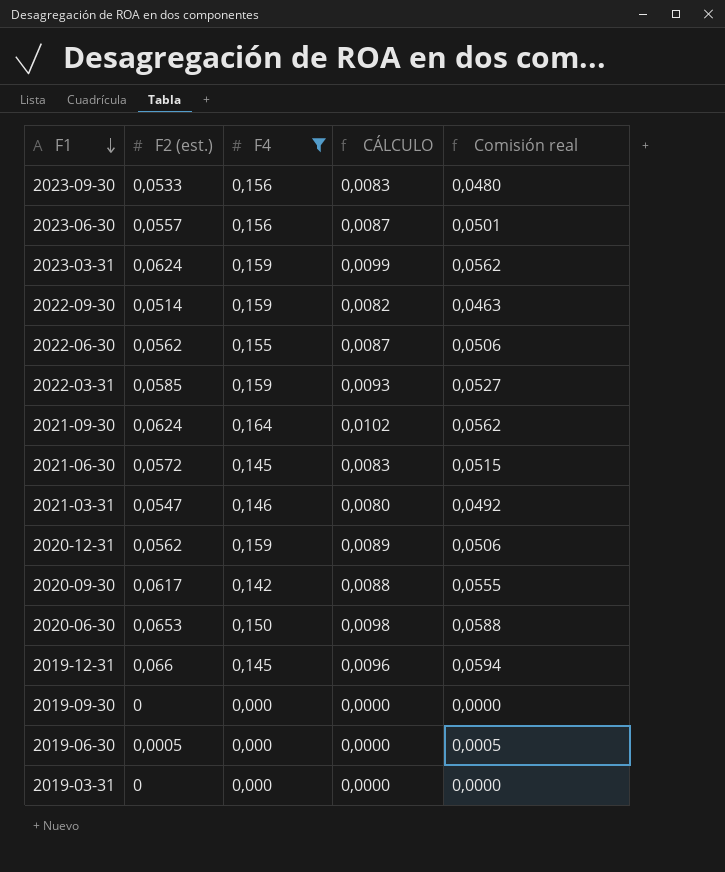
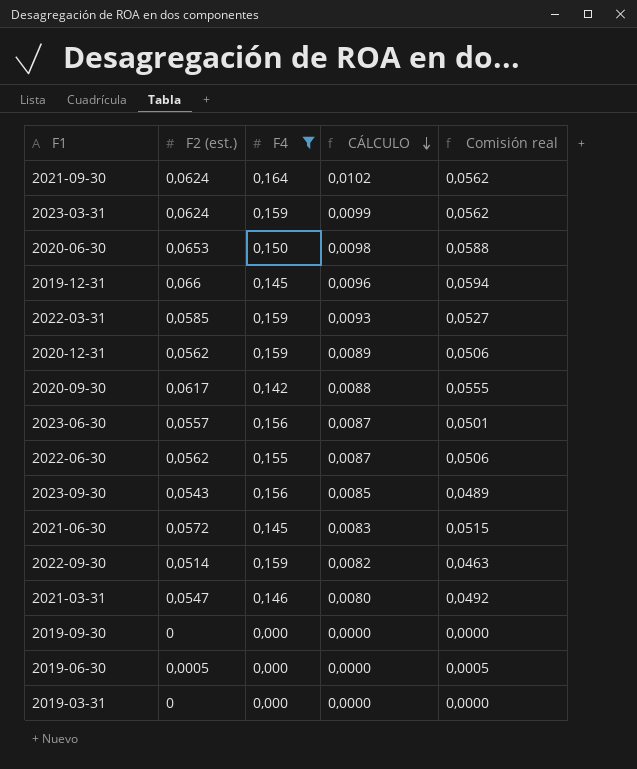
row order: F1 descending -> CÁLCULO descending
2023-09-30 | F2 (est.): 0,0533 -> 0,0543
2023-09-30 | CÁLCULO: 0,0083 -> 0,0085
2023-09-30 | Comisión real: 0,0480 -> 0,0489

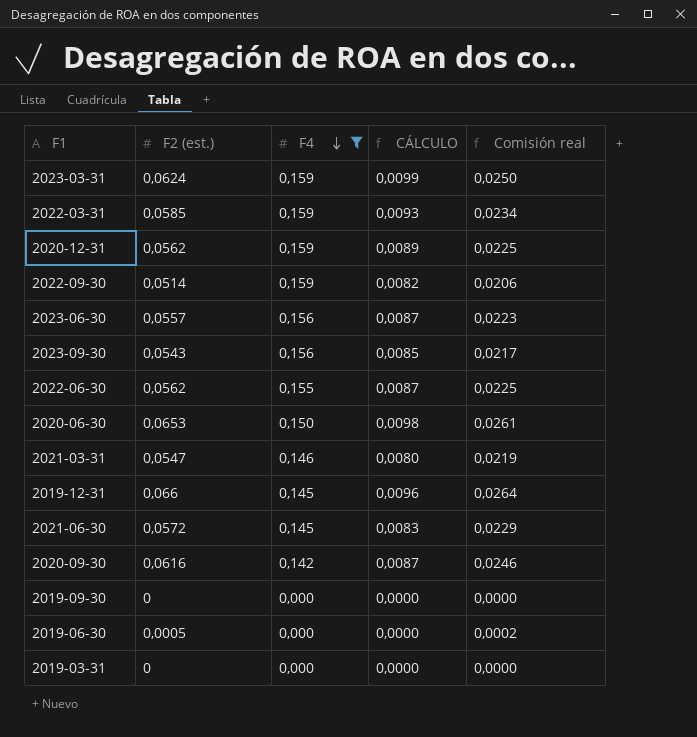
row order: CÁLCULO descending -> F4 descending
column Comisión real | formula: [F2 (est.)] * 0,9 -> [F2 (est.)] * 0,4
row 2021-09-30: 0,0624 | 0,164 | 0,0102 | 0,0562 -> none
2020-09-30 | F2 (est.): 0,0617 -> 0,0616
2020-09-30 | CÁLCULO: 0,0088 -> 0,0087

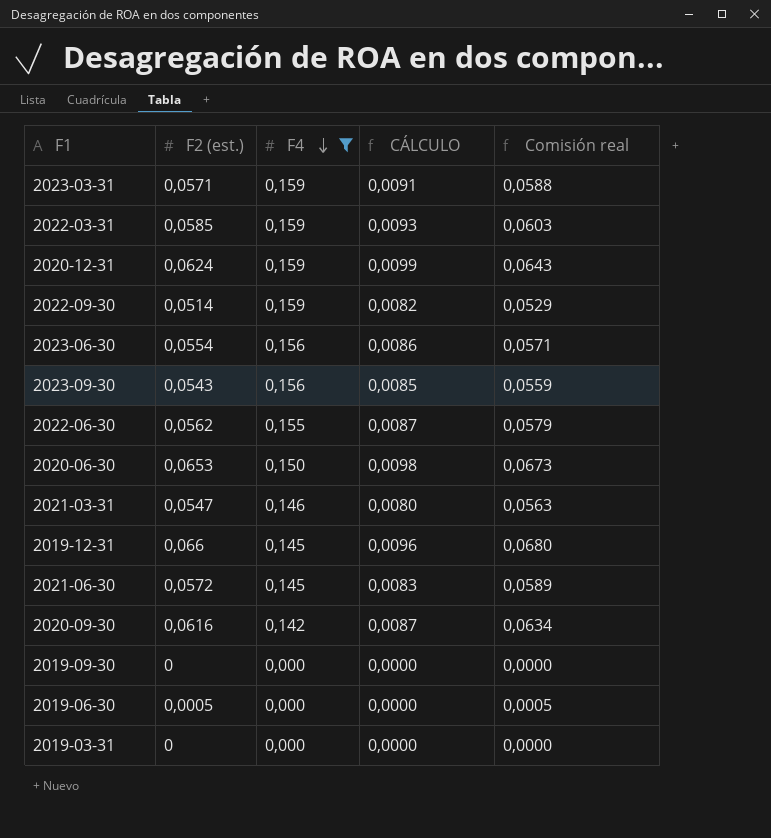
column Comisión real | formula: [F2 (est.)] * 0,4 -> [F2 (est.)] * 1,03
2023-03-31 | F2 (est.): 0,0624 -> 0,0571
2023-03-31 | CÁLCULO: 0,0099 -> 0,0091
2020-12-31 | F2 (est.): 0,0562 -> 0,0624
2020-12-31 | CÁLCULO: 0,0089 -> 0,0099
2023-06-30 | F2 (est.): 0,0557 -> 0,0554
2023-06-30 | CÁLCULO: 0,0087 -> 0,0086

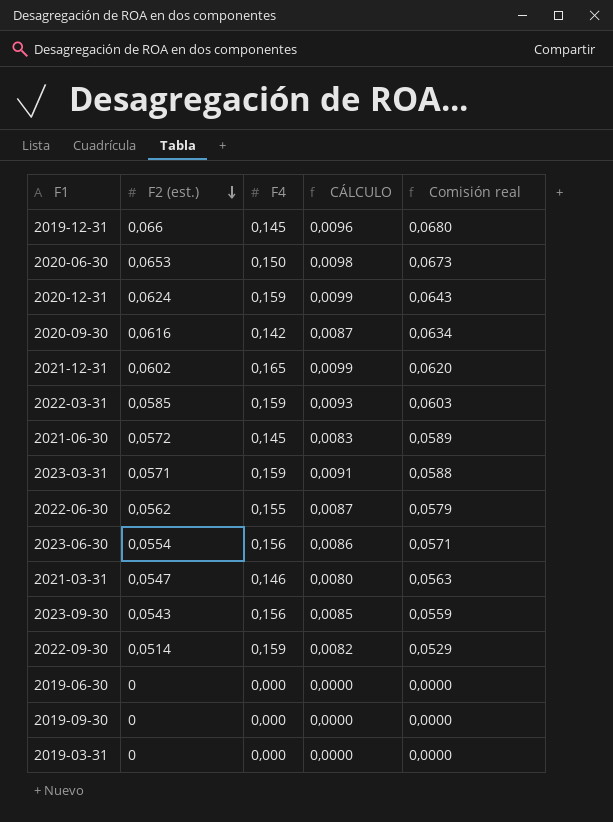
filter: F4 != 0,165 -> none
row order: F4 descending -> F2 (est.) descending
2019-06-30 | F2 (est.): 0,0005 -> 0
2019-06-30 | Comisión real: 0,0005 -> 0,0000

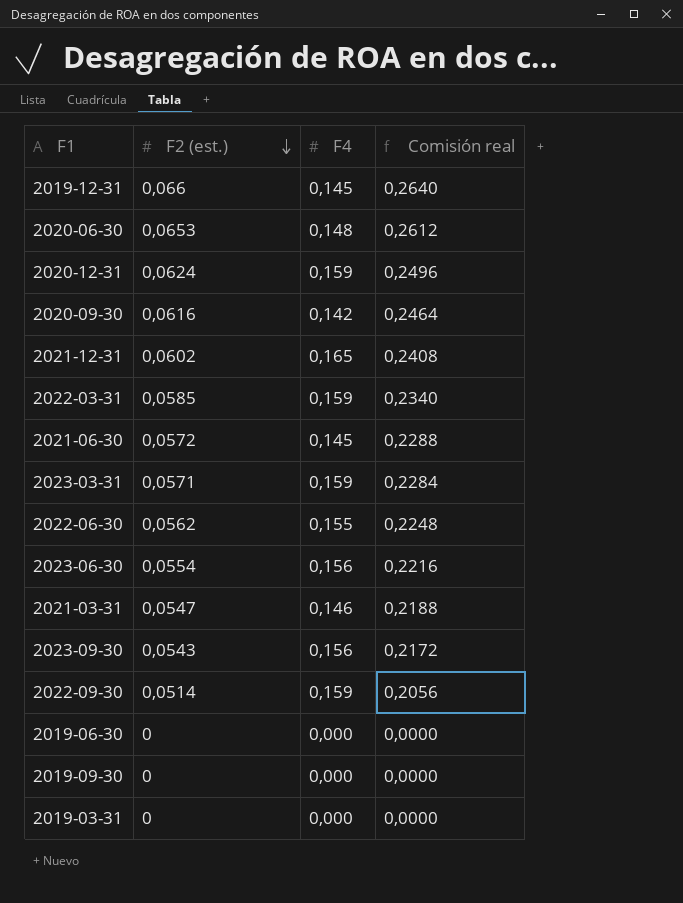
column CÁLCULO | formula: [F2 (est.)] * [F4] -> none
column Comisión real | formula: [F2 (est.)] * 1,03 -> [F2 (est.)] * 4
2020-06-30 | F4: 0,150 -> 0,148

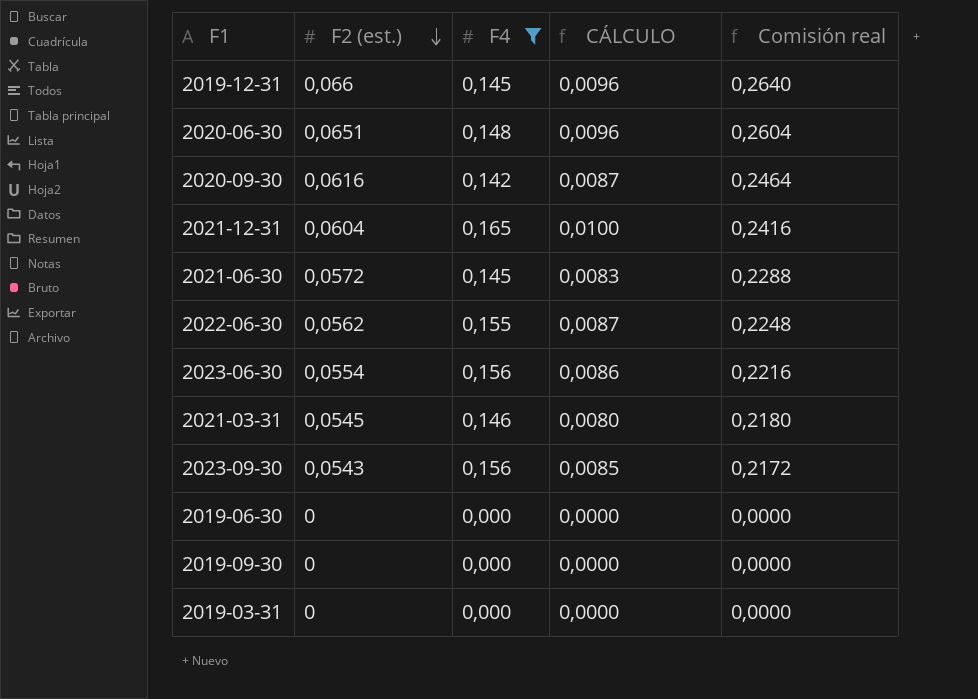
filter: none -> F4 != 0,159
column CÁLCULO | formula: none -> [F2 (est.)] * [F4]
2020-06-30 | F2 (est.): 0,0653 -> 0,0651
2020-06-30 | Comisión real: 0,2612 -> 0,2604
2021-12-31 | F2 (est.): 0,0602 -> 0,0604
2021-12-31 | Comisión real: 0,2408 -> 0,2416
2021-03-31 | F2 (est.): 0,0547 -> 0,0545
2021-03-31 | Comisión real: 0,2188 -> 0,2180

